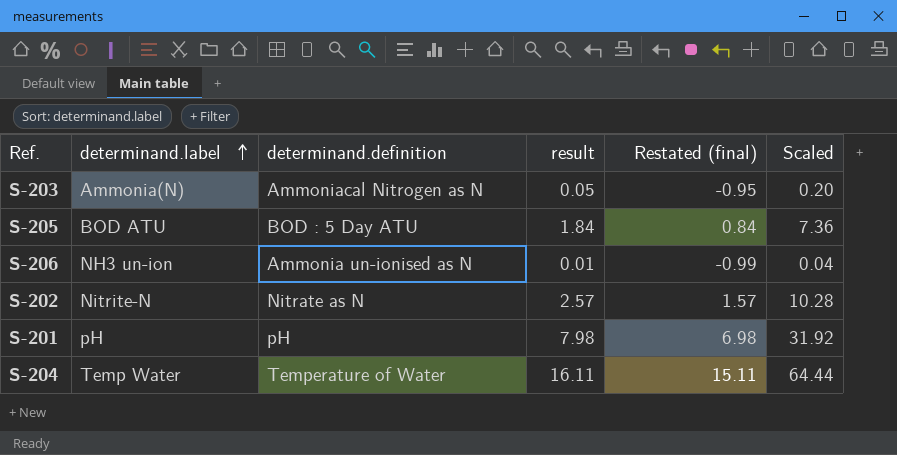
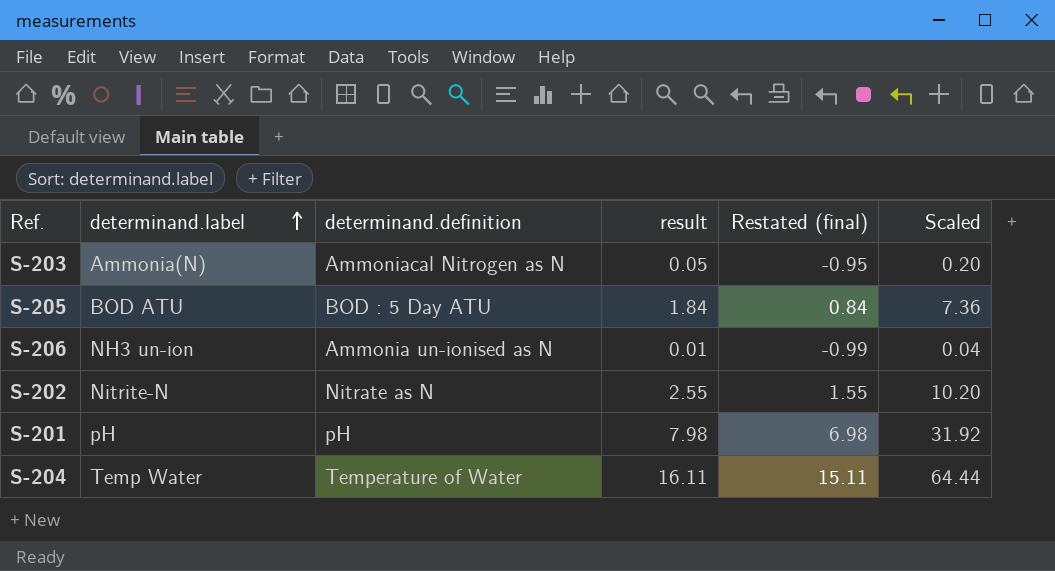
S-202 | result: 2.57 -> 2.55
S-202 | Restated (final): 1.57 -> 1.55
S-202 | Scaled: 10.28 -> 10.20

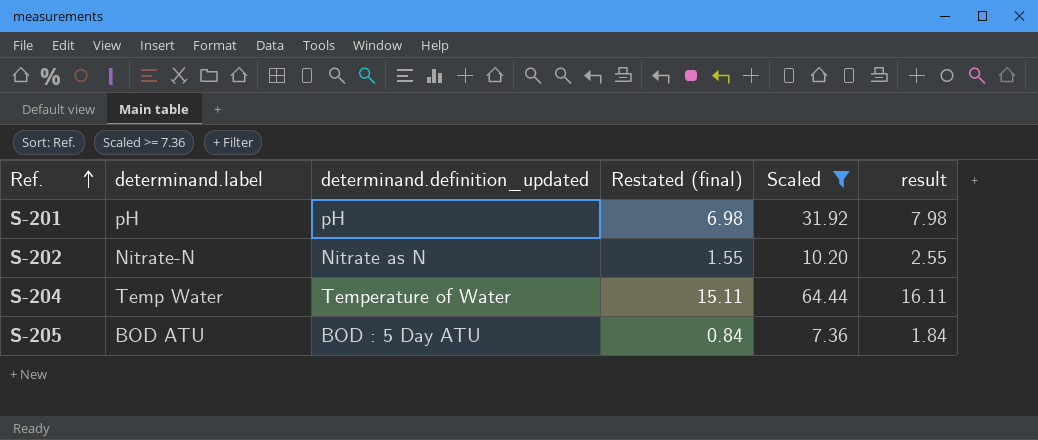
filter: none -> Scaled >= 7.36
row order: determinand.label ascending -> Ref. ascending
column name: determinand.definition -> determinand.definition_updated
column result | position: 4 -> 6
S-202 | determinand.label: Nitrite-N -> Nitrate-N

